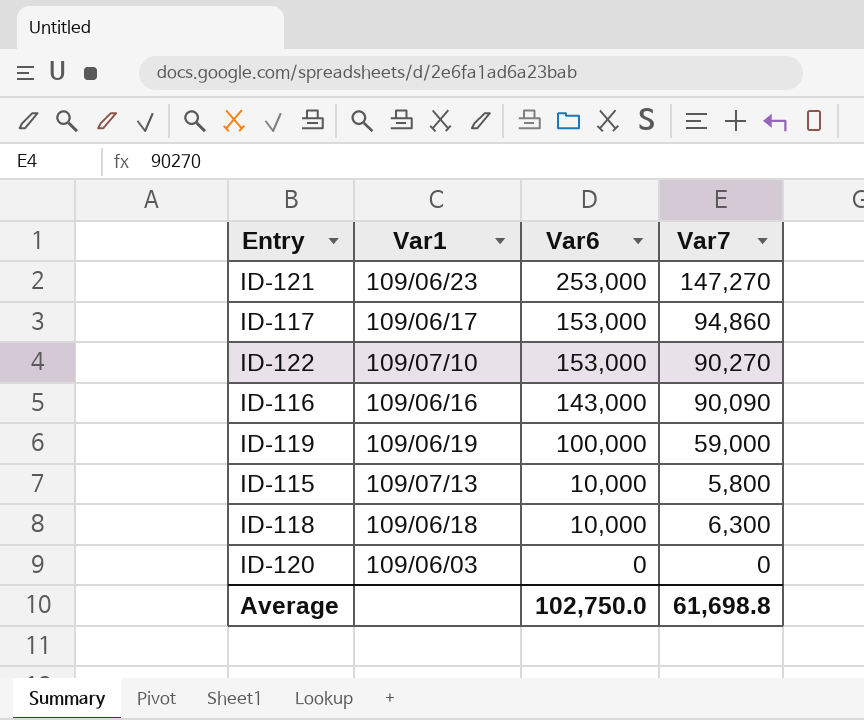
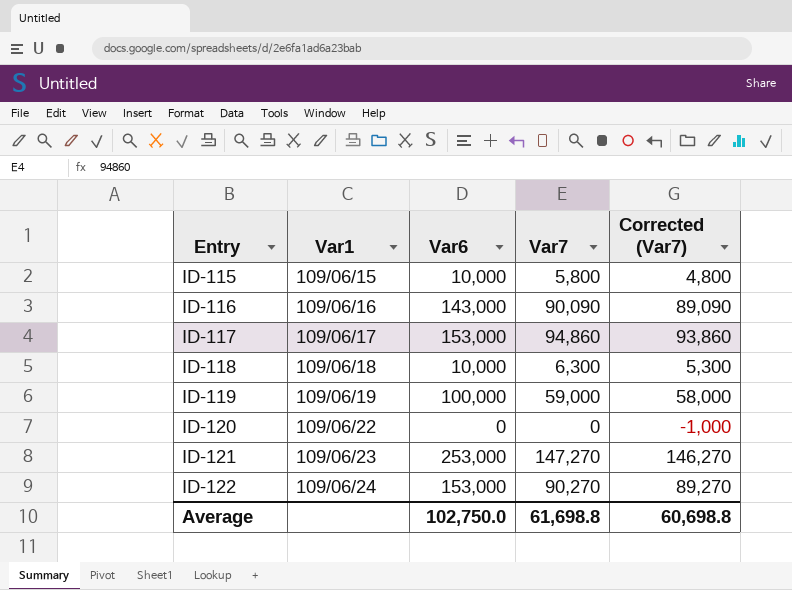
row order: Var6 descending -> Entry ascending
column Corrected (Var7) | formula: none -> [Var7] - 1000
ID-115 | Var1: 109/07/13 -> 109/06/15
ID-120 | Var1: 109/06/03 -> 109/06/22
ID-122 | Var1: 109/07/10 -> 109/06/24

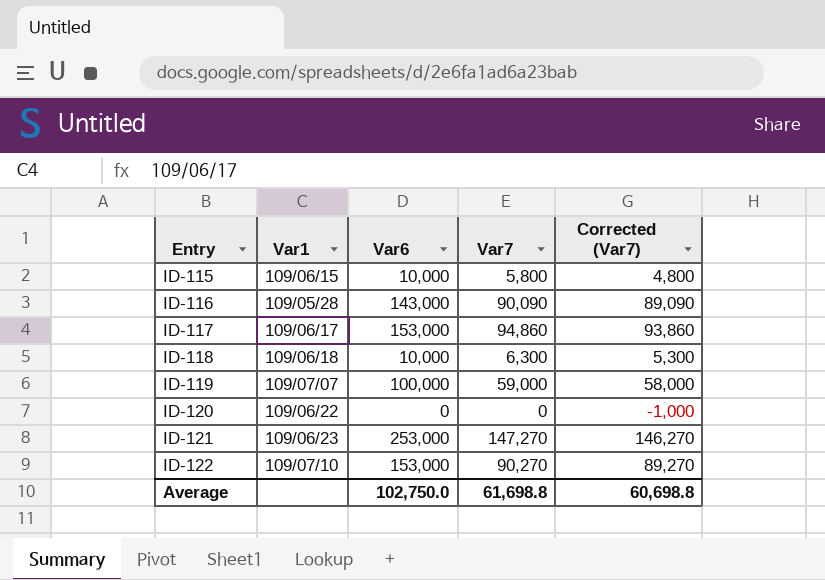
ID-116 | Var1: 109/06/16 -> 109/05/28
ID-119 | Var1: 109/06/19 -> 109/07/07
ID-122 | Var1: 109/06/24 -> 109/07/10

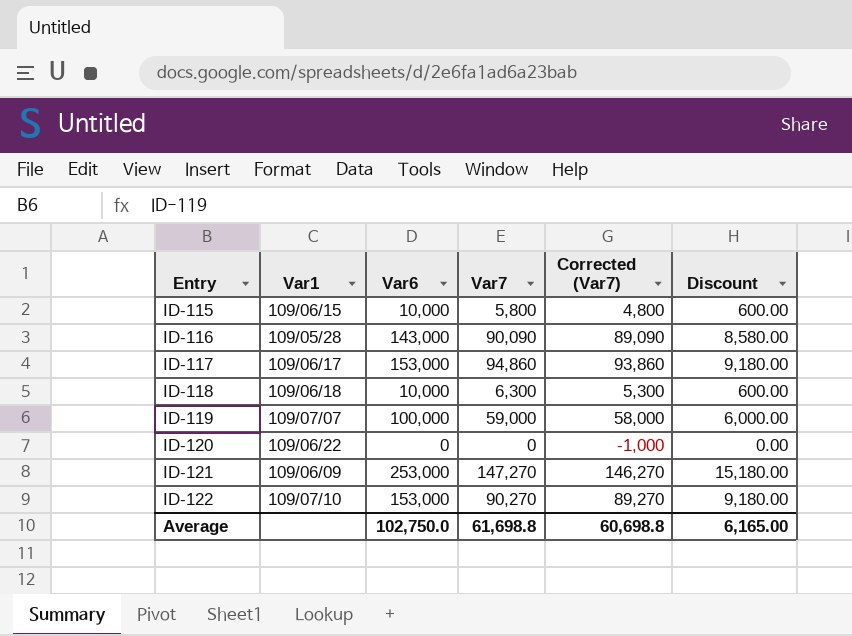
column Discount | formula: none -> [Var6] * 0.06
ID-121 | Var1: 109/06/23 -> 109/06/09

